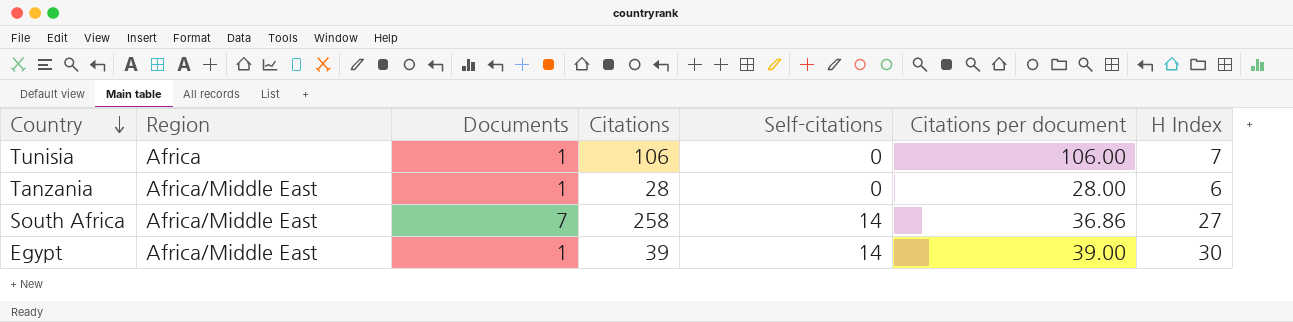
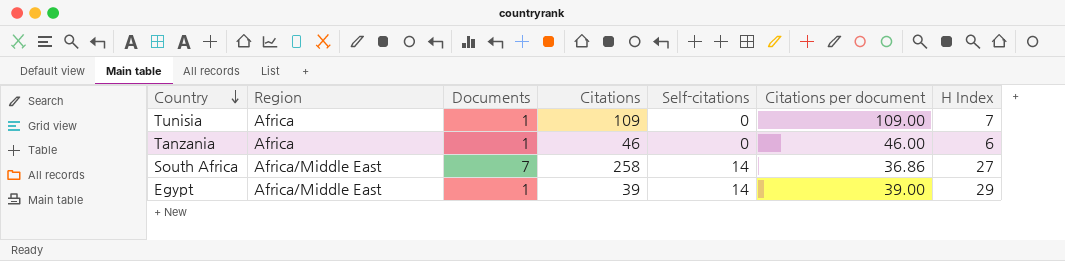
Tunisia | Citations: 106 -> 109
Tunisia | Citations per document: 106.00 -> 109.00
Tanzania | Region: Africa/Middle East -> Africa
Tanzania | Citations: 28 -> 46
Tanzania | Citations per document: 28.00 -> 46.00
Egypt | H Index: 30 -> 29

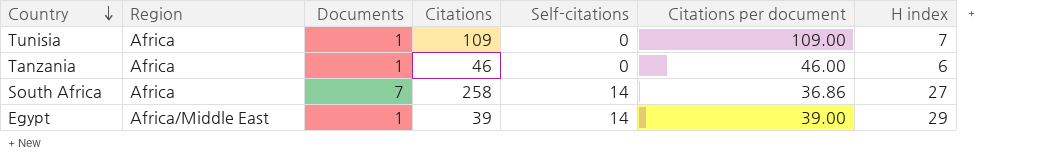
column name: H Index -> H index
South Africa | Region: Africa/Middle East -> Africa

